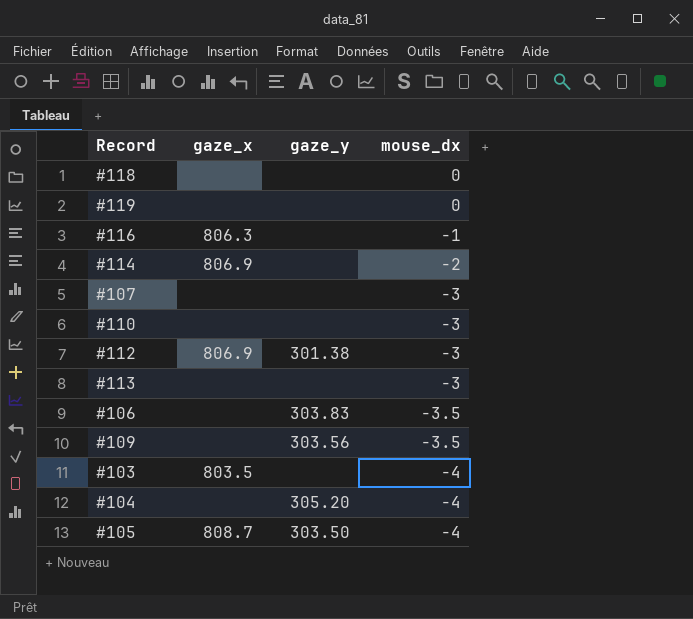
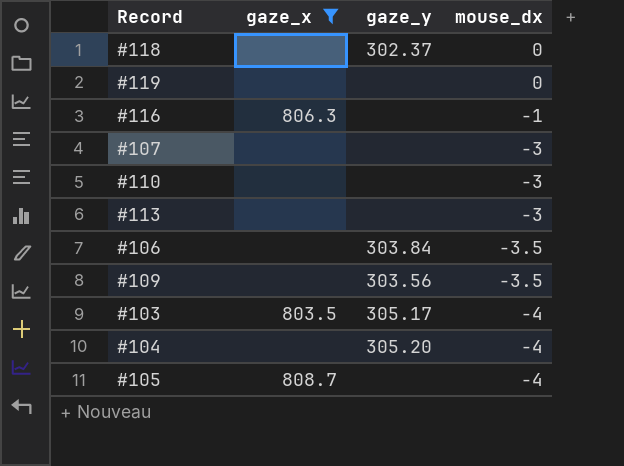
filter: none -> gaze_x != 806.9
#118 | gaze_y: none -> 302.37
#106 | gaze_y: 303.83 -> 303.84
#103 | gaze_y: none -> 305.17
#105 | gaze_y: 303.50 -> none

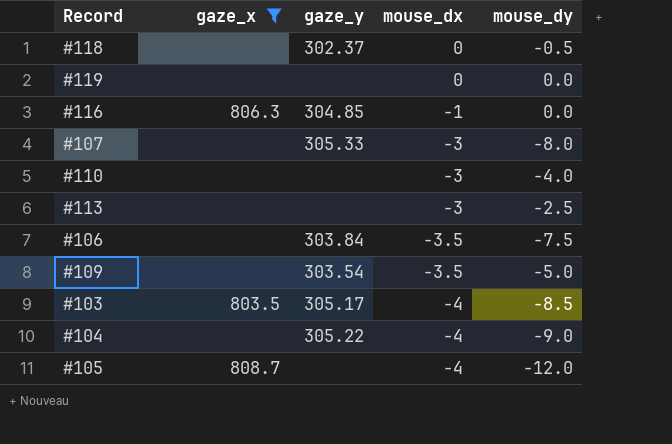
column mouse_dy | position: none -> 5
#116 | gaze_y: none -> 304.85
#107 | gaze_y: none -> 305.33
#109 | gaze_y: 303.56 -> 303.54
#104 | gaze_y: 305.20 -> 305.22

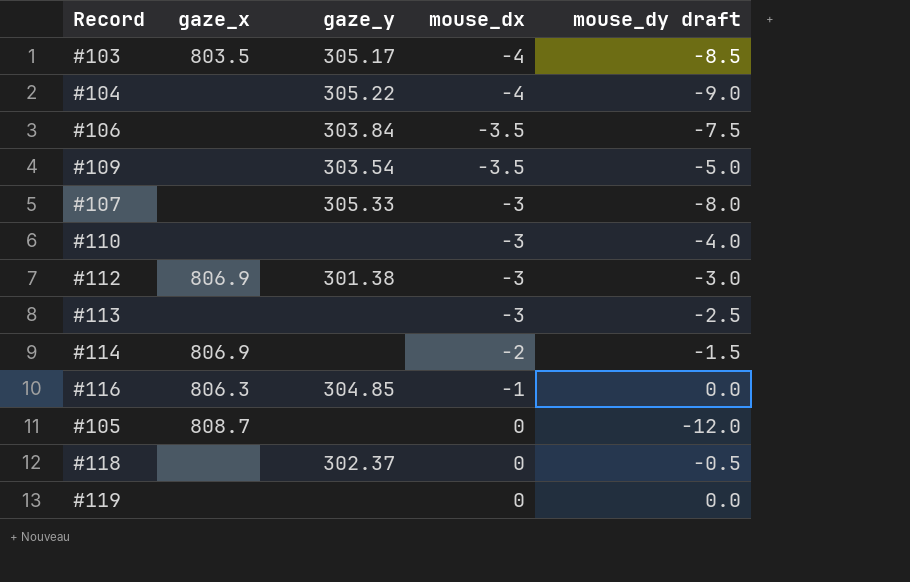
filter: gaze_x != 806.9 -> none
row order: mouse_dx descending -> mouse_dx ascending
column name: mouse_dy -> mouse_dy draft
#105 | mouse_dx: -4 -> 0

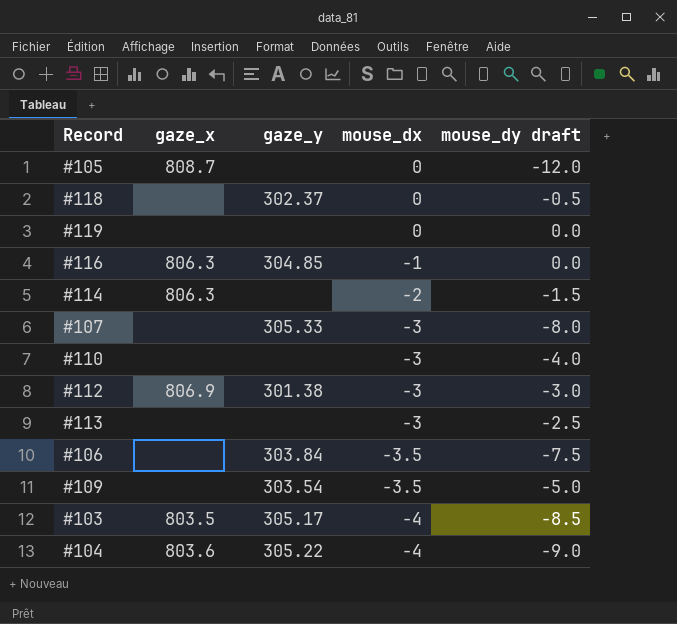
row order: mouse_dx ascending -> mouse_dx descending
#114 | gaze_x: 806.9 -> 806.3
#104 | gaze_x: none -> 803.6

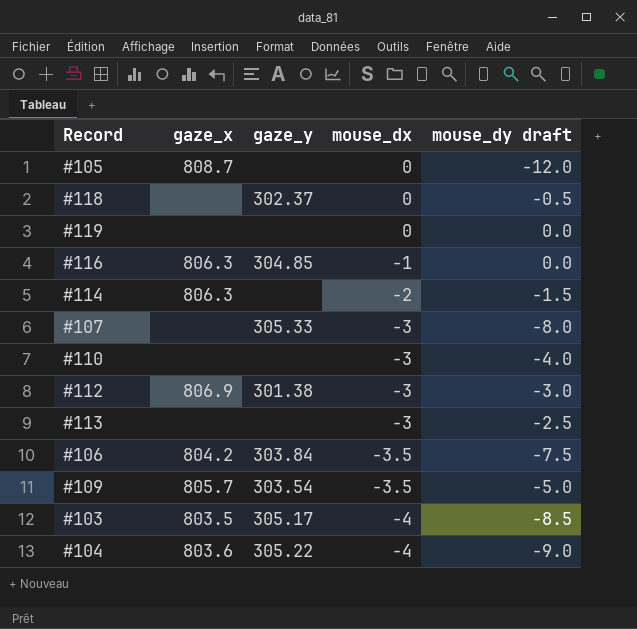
#106 | gaze_x: none -> 804.2
#109 | gaze_x: none -> 805.7

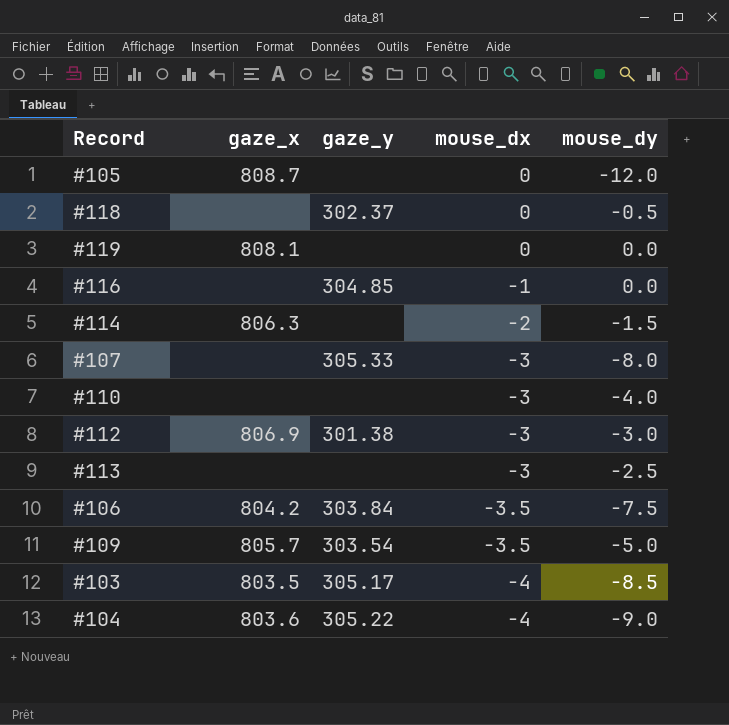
column name: mouse_dy draft -> mouse_dy
#119 | gaze_x: none -> 808.1
#116 | gaze_x: 806.3 -> none

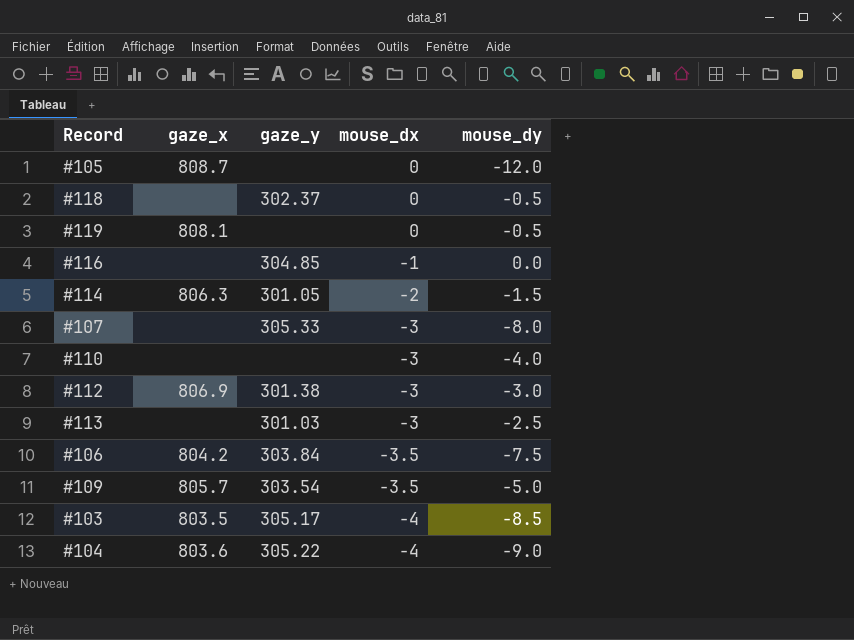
#119 | mouse_dy: 0.0 -> -0.5
#114 | gaze_y: none -> 301.05
#113 | gaze_y: none -> 301.03

